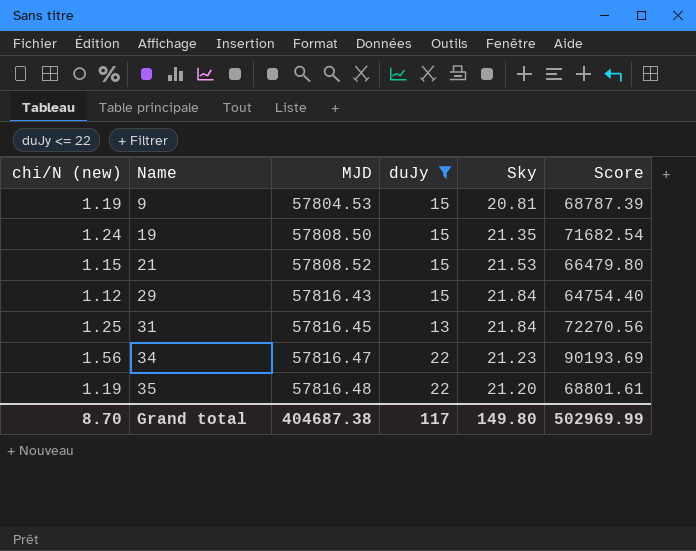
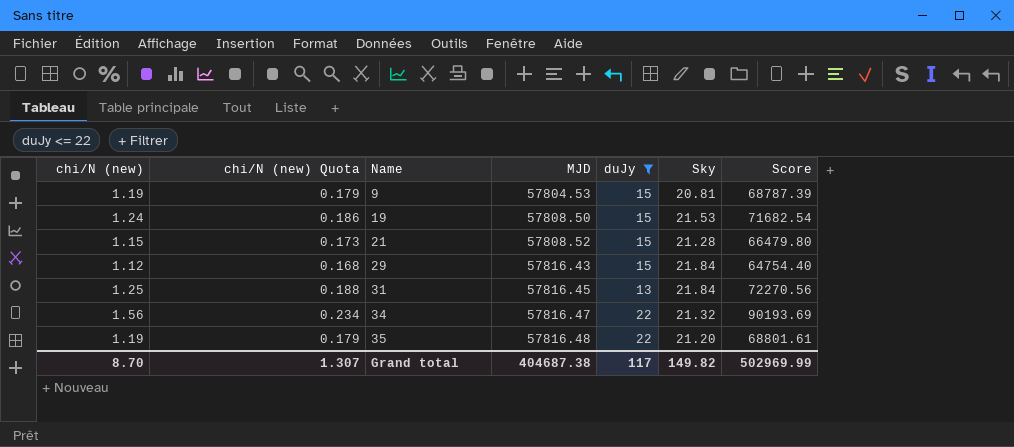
column chi/N (new) Quota | formula: none -> [chi/N (new)] * 0.15
19 | Sky: 21.35 -> 21.53
21 | Sky: 21.53 -> 21.28
34 | Sky: 21.23 -> 21.32
Grand total | Sky: 149.80 -> 149.82

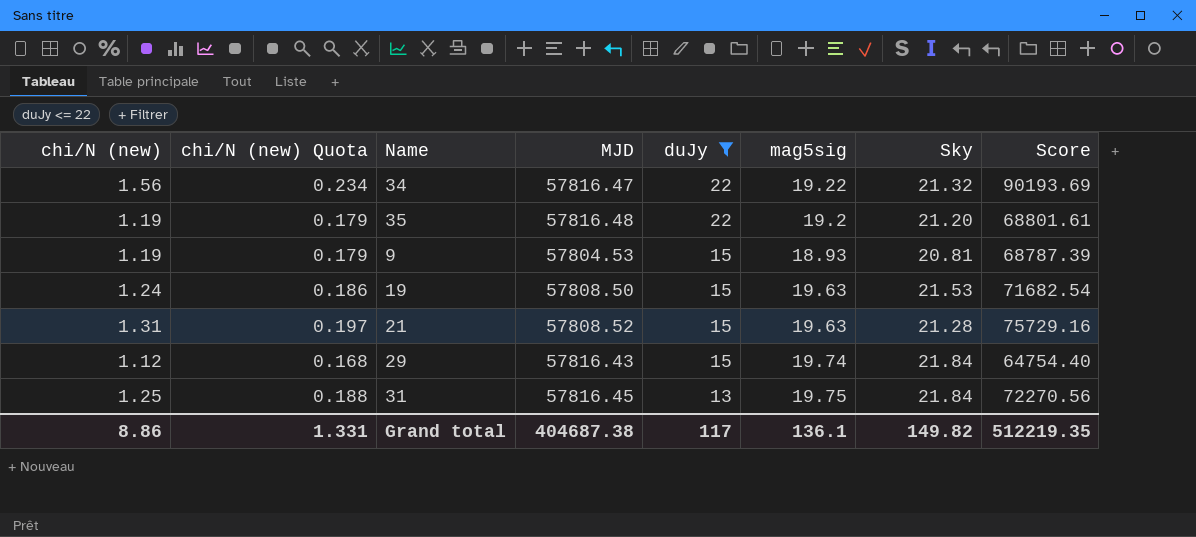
row order: Name ascending -> duJy descending
column mag5sig | position: none -> 6
21 | chi/N (new): 1.15 -> 1.31
21 | chi/N (new) Quota: 0.173 -> 0.197
21 | Score: 66479.80 -> 75729.16
Grand total | chi/N (new): 8.70 -> 8.86
Grand total | chi/N (new) Quota: 1.307 -> 1.331
Grand total | Score: 502969.99 -> 512219.35

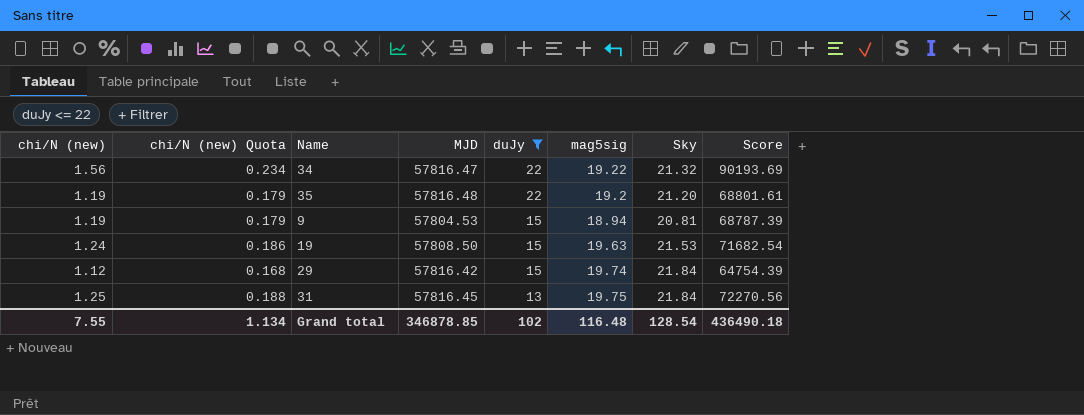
row 21: 1.31 | 0.197 | 57808.52 | 15 | 19.63 | 21.28 | 75729.16 -> none
9 | mag5sig: 18.93 -> 18.94
29 | MJD: 57816.43 -> 57816.42
29 | Score: 64754.40 -> 64754.39
Grand total | chi/N (new): 8.86 -> 7.55
Grand total | chi/N (new) Quota: 1.331 -> 1.134
Grand total | MJD: 404687.38 -> 346878.85
Grand total | duJy: 117 -> 102
Grand total | mag5sig: 136.1 -> 116.48
Grand total | Sky: 149.82 -> 128.54
Grand total | Score: 512219.35 -> 436490.18

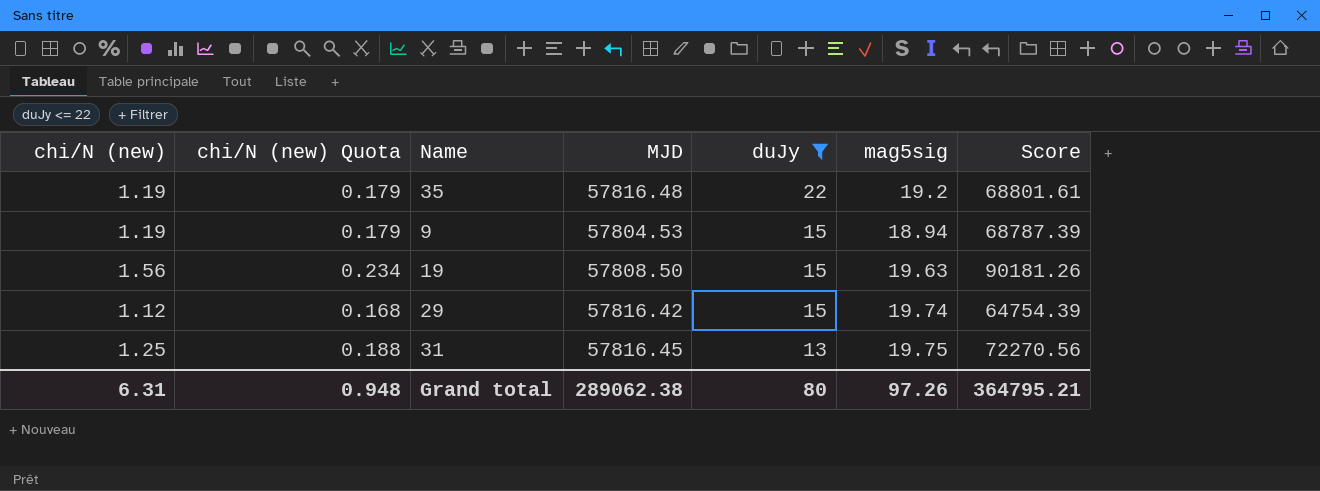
column Sky | position: 7 -> none
row 34: 1.56 | 0.234 | 57816.47 | 22 | 19.22 | 21.32 | 90193.69 -> none
19 | chi/N (new): 1.24 -> 1.56
19 | chi/N (new) Quota: 0.186 -> 0.234
19 | Score: 71682.54 -> 90181.26
Grand total | chi/N (new): 7.55 -> 6.31
Grand total | chi/N (new) Quota: 1.134 -> 0.948
Grand total | MJD: 346878.85 -> 289062.38
Grand total | duJy: 102 -> 80
Grand total | mag5sig: 116.48 -> 97.26
Grand total | Score: 436490.18 -> 364795.21

